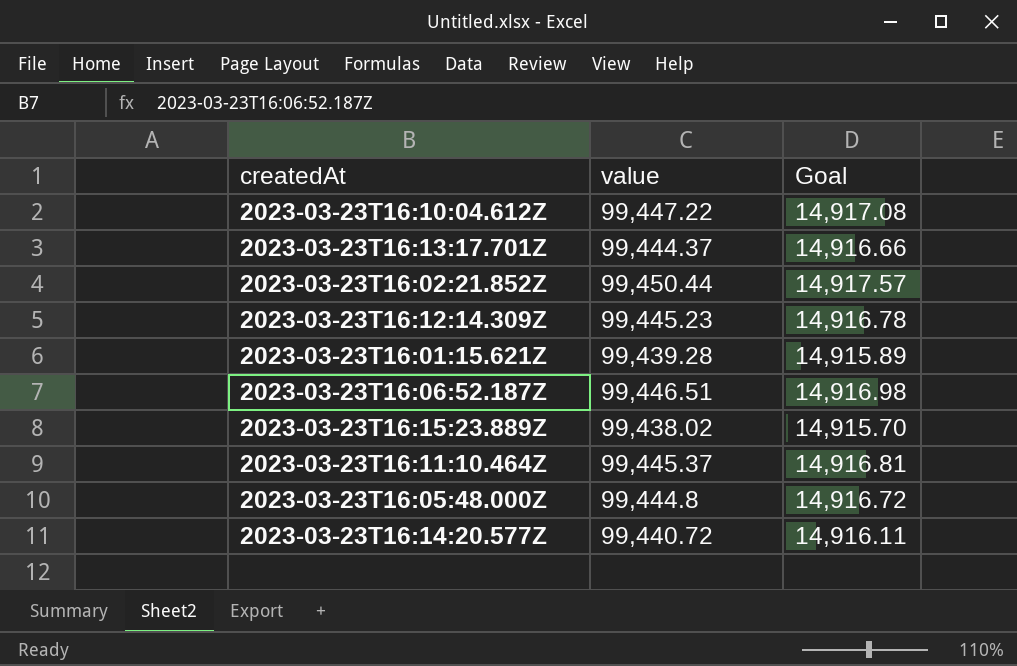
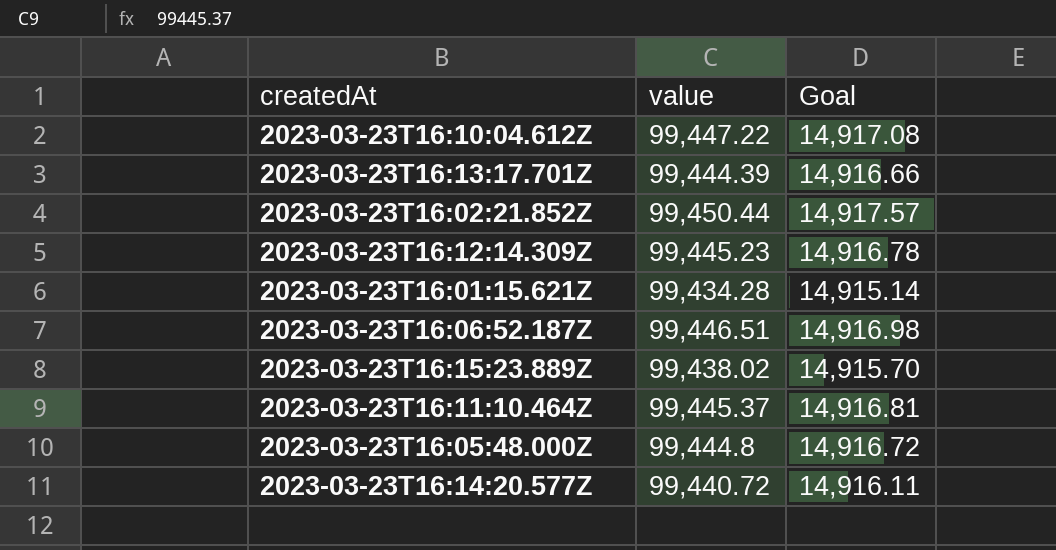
2023-03-23T16:13:17.701Z | value: 99,444.37 -> 99,444.39
2023-03-23T16:01:15.621Z | value: 99,439.28 -> 99,434.28
2023-03-23T16:01:15.621Z | Goal: 14,915.89 -> 14,915.14

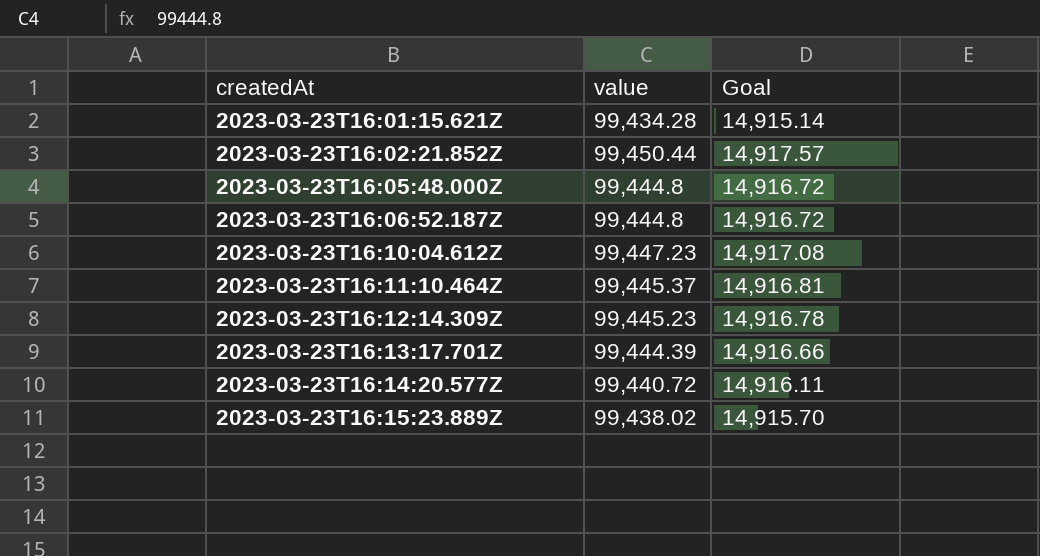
row order: none -> createdAt ascending
2023-03-23T16:06:52.187Z | value: 99,446.51 -> 99,444.8
2023-03-23T16:06:52.187Z | Goal: 14,916.98 -> 14,916.72
2023-03-23T16:10:04.612Z | value: 99,447.22 -> 99,447.23

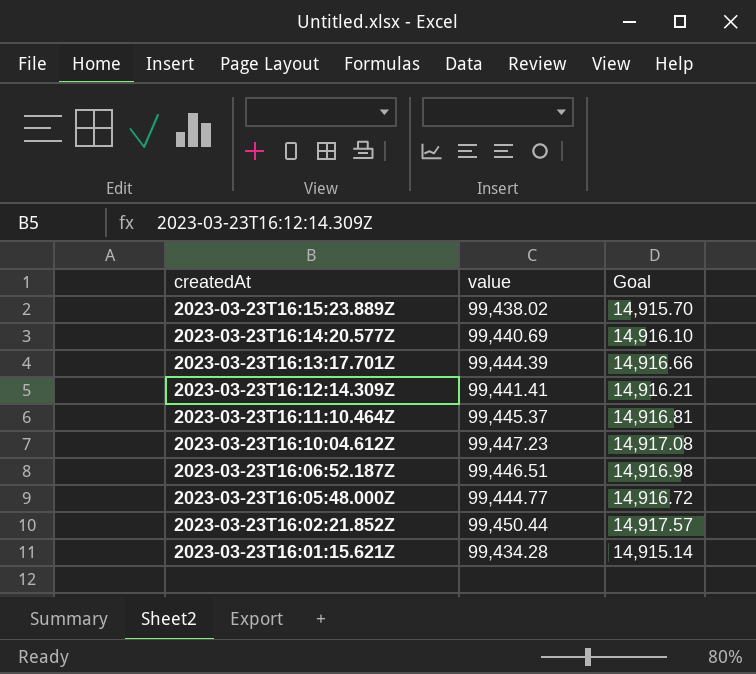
row order: createdAt ascending -> createdAt descending
2023-03-23T16:14:20.577Z | value: 99,440.72 -> 99,440.69
2023-03-23T16:14:20.577Z | Goal: 14,916.11 -> 14,916.10
2023-03-23T16:12:14.309Z | value: 99,445.23 -> 99,441.41
2023-03-23T16:12:14.309Z | Goal: 14,916.78 -> 14,916.21
2023-03-23T16:06:52.187Z | value: 99,444.8 -> 99,446.51
2023-03-23T16:06:52.187Z | Goal: 14,916.72 -> 14,916.98
2023-03-23T16:05:48.000Z | value: 99,444.8 -> 99,444.77

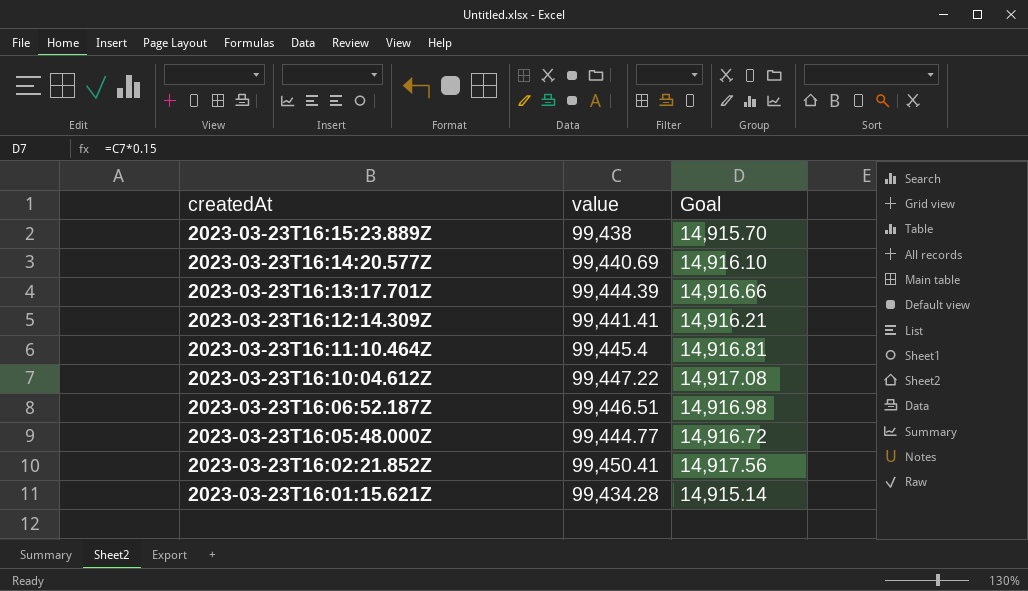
2023-03-23T16:15:23.889Z | value: 99,438.02 -> 99,438
2023-03-23T16:11:10.464Z | value: 99,445.37 -> 99,445.4
2023-03-23T16:10:04.612Z | value: 99,447.23 -> 99,447.22
2023-03-23T16:02:21.852Z | value: 99,450.44 -> 99,450.41
2023-03-23T16:02:21.852Z | Goal: 14,917.57 -> 14,917.56

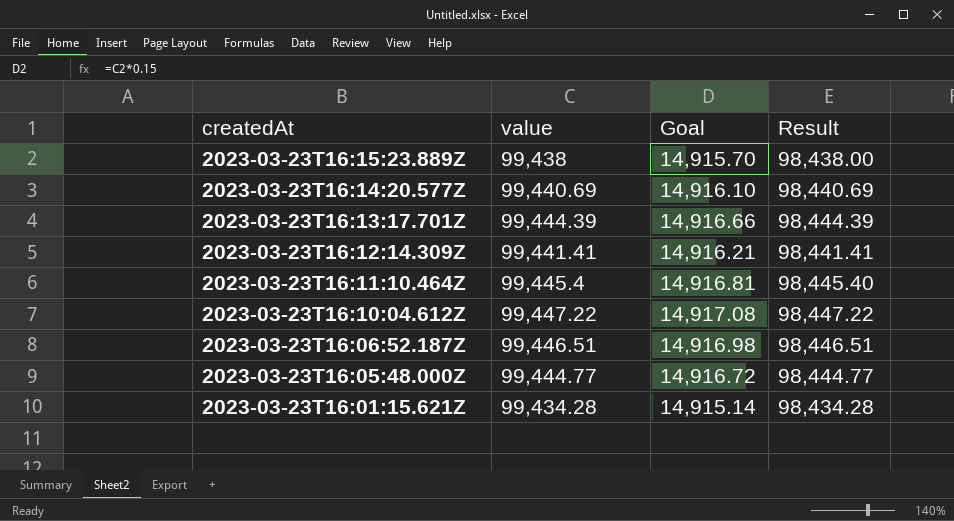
column Result | formula: none -> [value] - 1000
row 2023-03-23T16:02:21.852Z: 99,450.41 | 14,917.56 -> none

